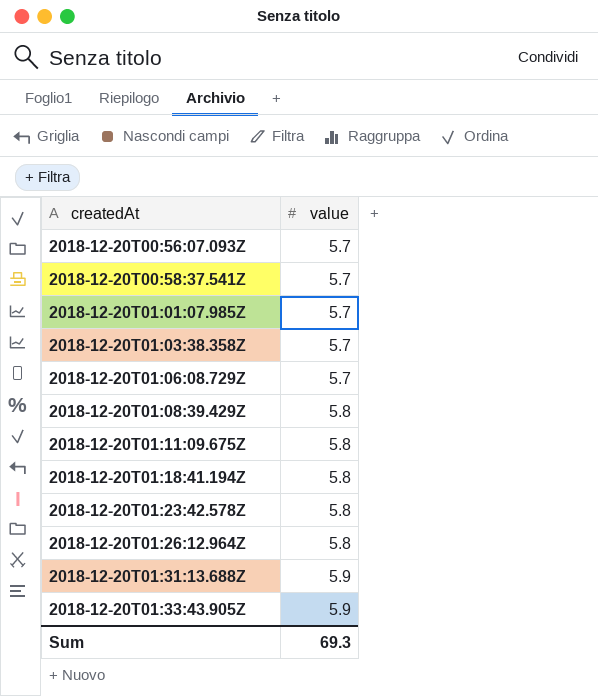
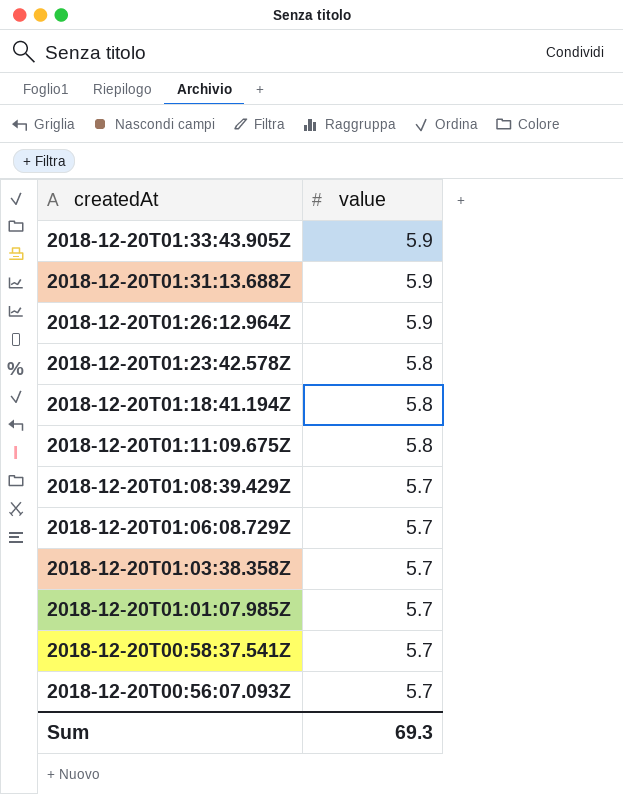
row order: createdAt ascending -> createdAt descending
2018-12-20T01:26:12.964Z | value: 5.8 -> 5.9
2018-12-20T01:08:39.429Z | value: 5.8 -> 5.7

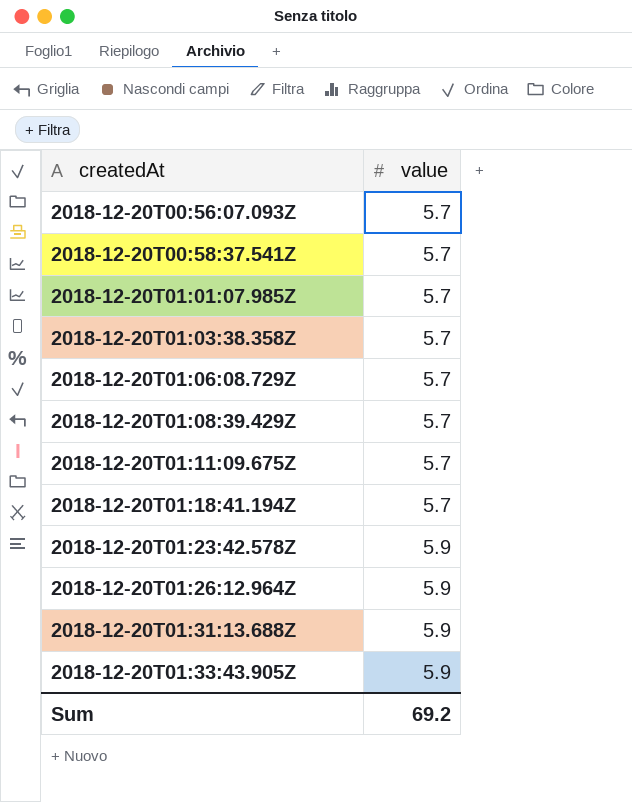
row order: createdAt descending -> createdAt ascending
2018-12-20T01:11:09.675Z | value: 5.8 -> 5.7
2018-12-20T01:18:41.194Z | value: 5.8 -> 5.7
2018-12-20T01:23:42.578Z | value: 5.8 -> 5.9
Sum | value: 69.3 -> 69.2

